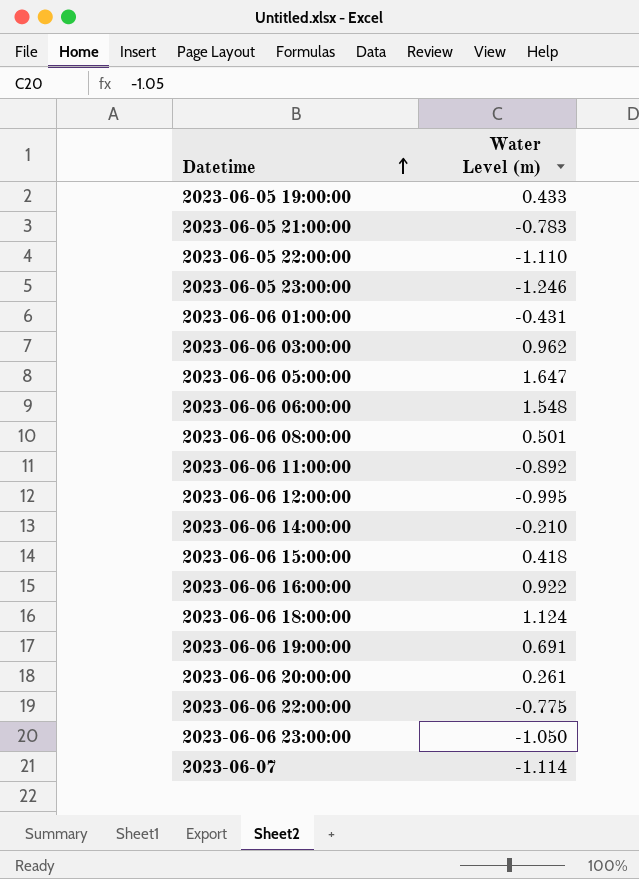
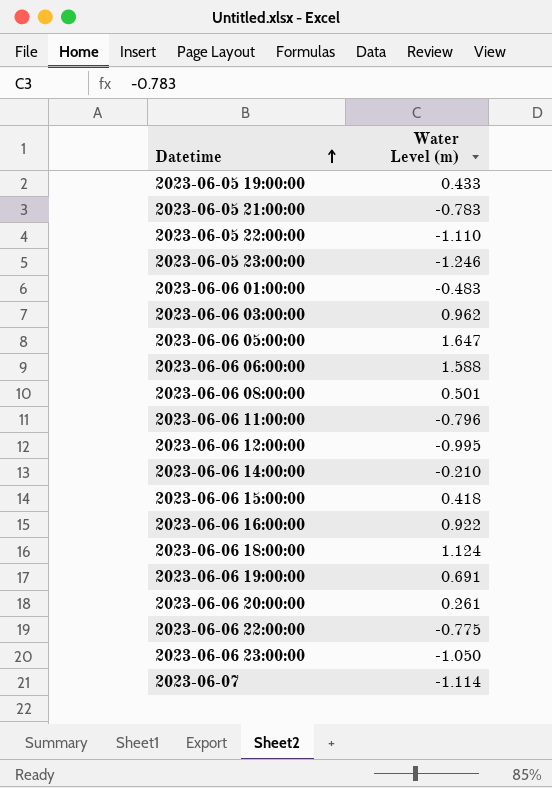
2023-06-06 01:00:00 | Water Level (m): -0.431 -> -0.483
2023-06-06 06:00:00 | Water Level (m): 1.548 -> 1.588
2023-06-06 11:00:00 | Water Level (m): -0.892 -> -0.796

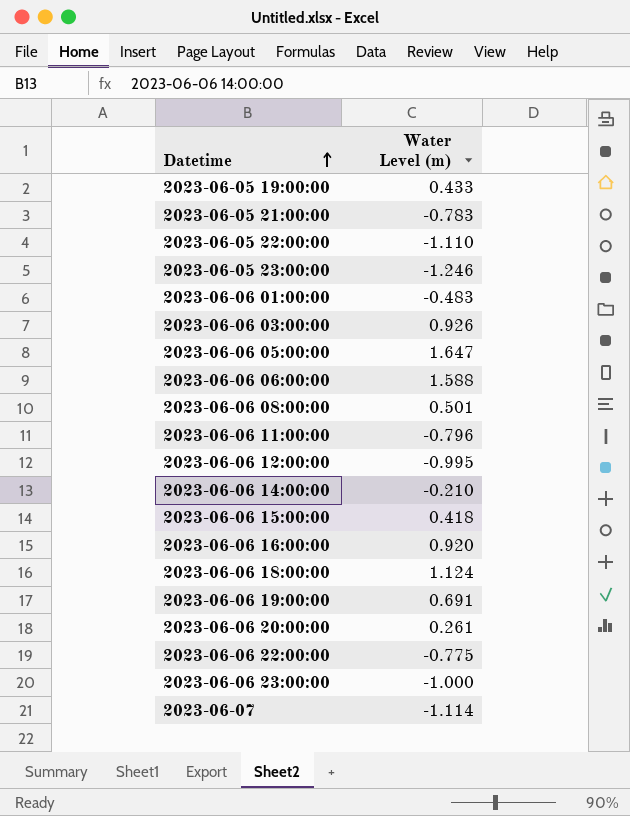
2023-06-06 03:00:00 | Water Level (m): 0.962 -> 0.926
2023-06-06 16:00:00 | Water Level (m): 0.922 -> 0.920
2023-06-06 23:00:00 | Water Level (m): -1.050 -> -1.000

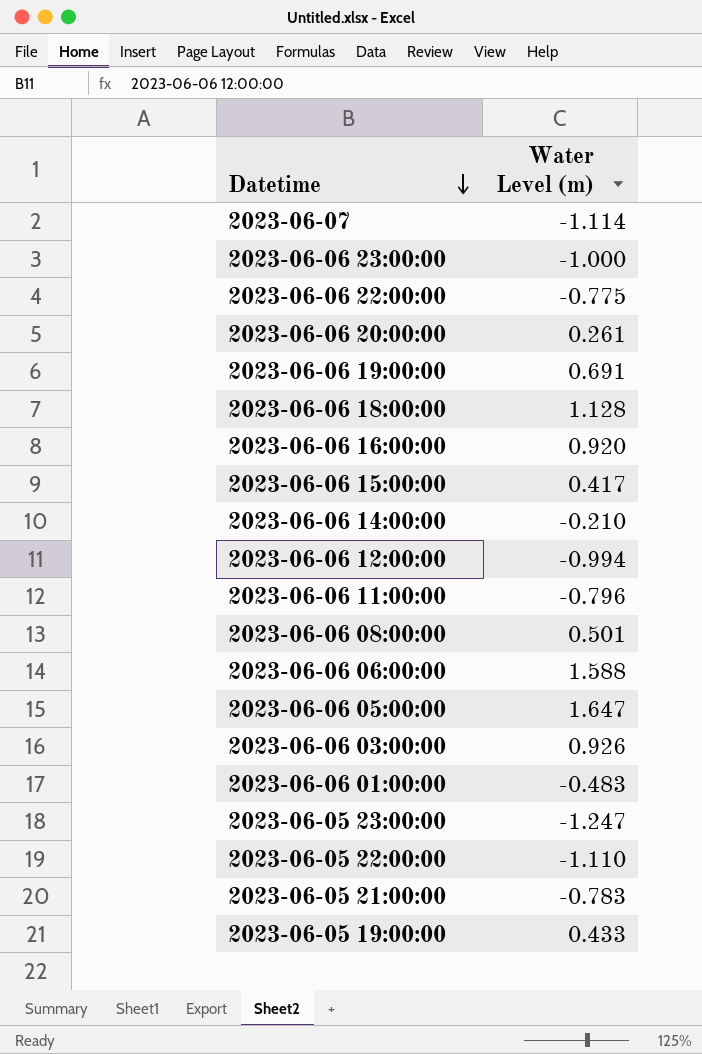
row order: Datetime ascending -> Datetime descending
2023-06-06 18:00:00 | Water Level (m): 1.124 -> 1.128
2023-06-06 15:00:00 | Water Level (m): 0.418 -> 0.417
2023-06-06 12:00:00 | Water Level (m): -0.995 -> -0.994
2023-06-05 23:00:00 | Water Level (m): -1.246 -> -1.247

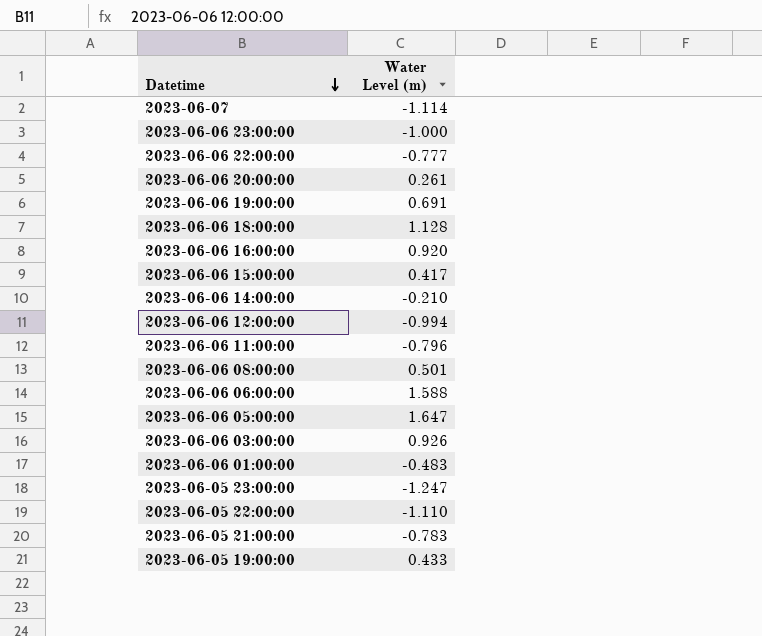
2023-06-06 22:00:00 | Water Level (m): -0.775 -> -0.777

